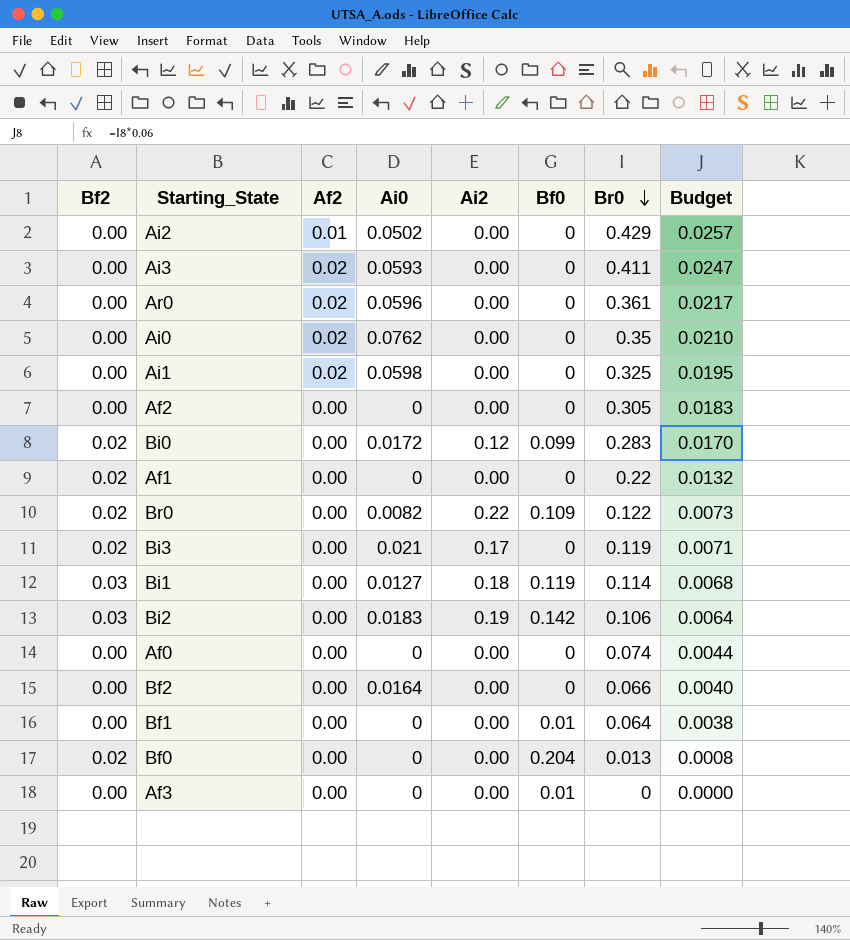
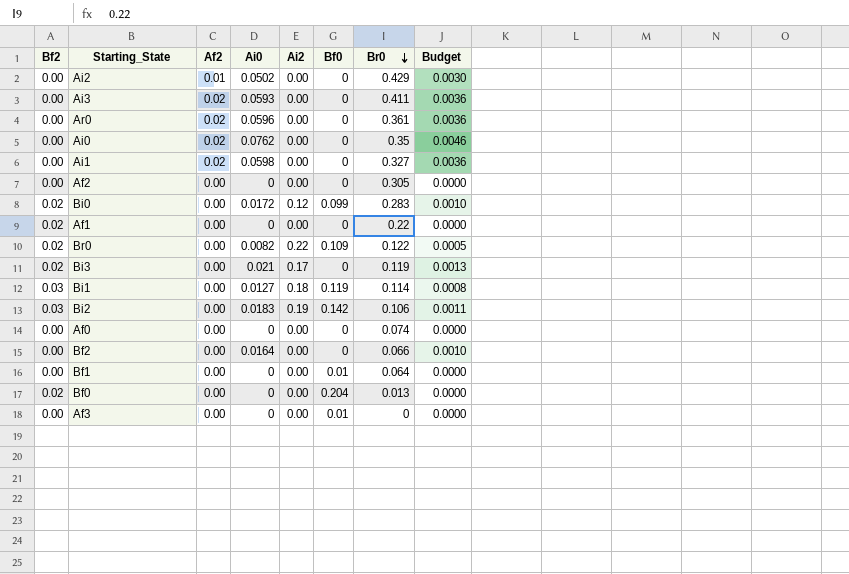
column Budget | formula: [Br0] * 0.06 -> [Ai0] * 0.06
Ai1 | Br0: 0.325 -> 0.327

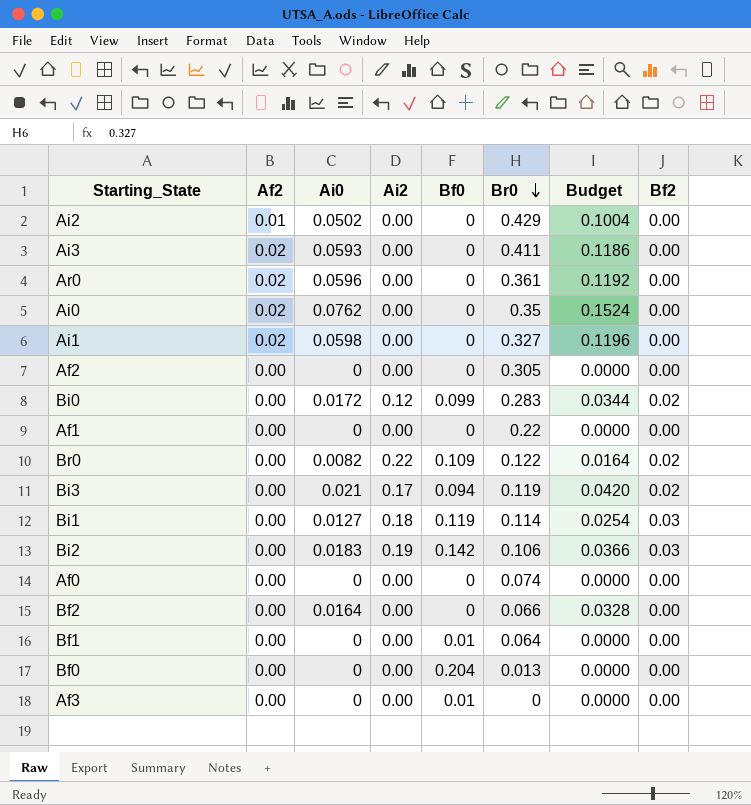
column Budget | formula: [Ai0] * 0.06 -> [Ai0] * 2
column Bf2 | position: 1 -> 8
Af1 | Bf2: 0.02 -> 0.00
Bi3 | Bf0: 0 -> 0.094
Bf0 | Bf2: 0.02 -> 0.00

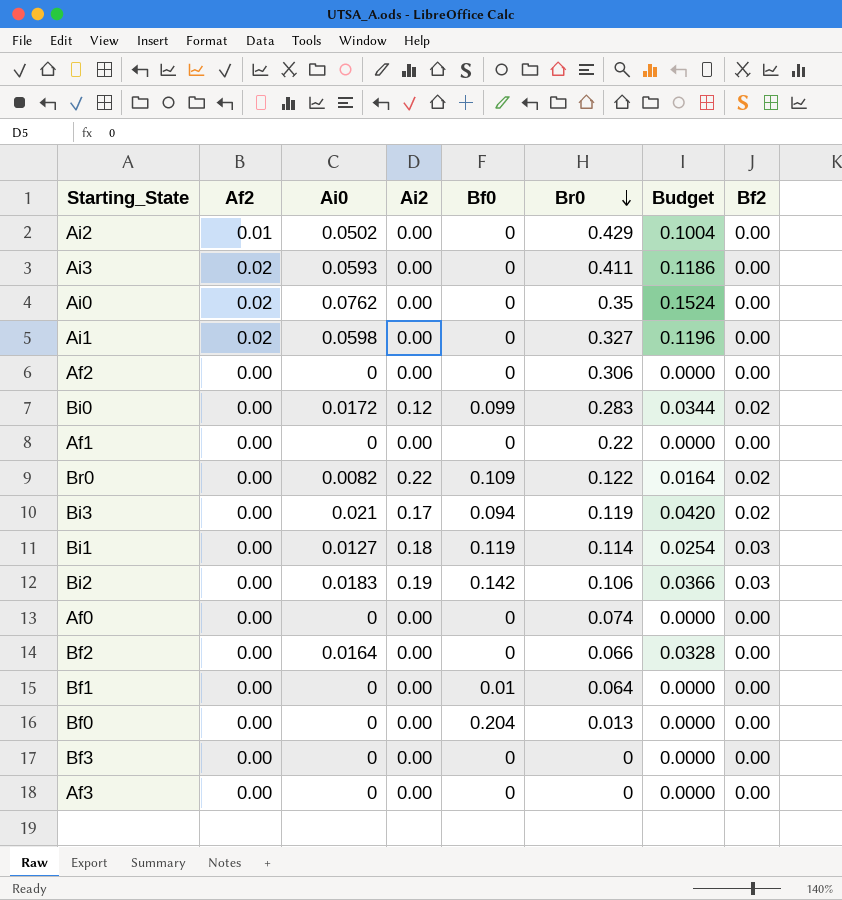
row Ar0: 0.02 | 0.0596 | 0.00 | 0 | 0.361 | 0.1192 | 0.00 -> none
Af2 | Br0: 0.305 -> 0.306
row Bf3: none -> 0.00 | 0 | 0.00 | 0 | 0 | 0.0000 | 0.00
Af3 | Bf0: 0.01 -> 0

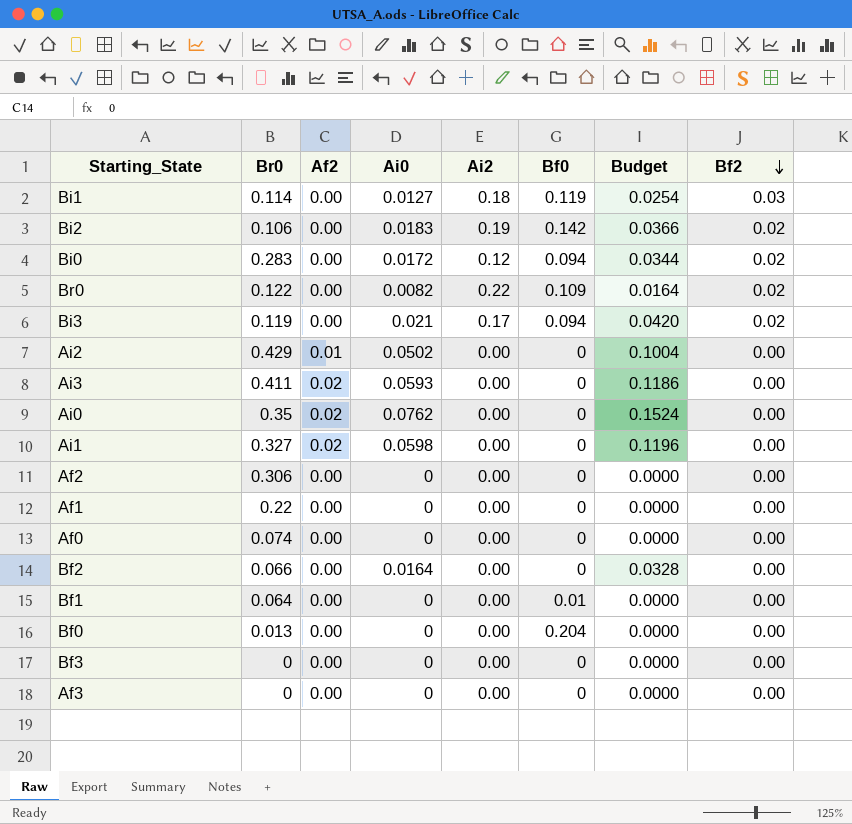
row order: Br0 descending -> Bf2 descending
column Br0 | position: 6 -> 2
Bi2 | Bf2: 0.03 -> 0.02
Bi0 | Bf0: 0.099 -> 0.094

